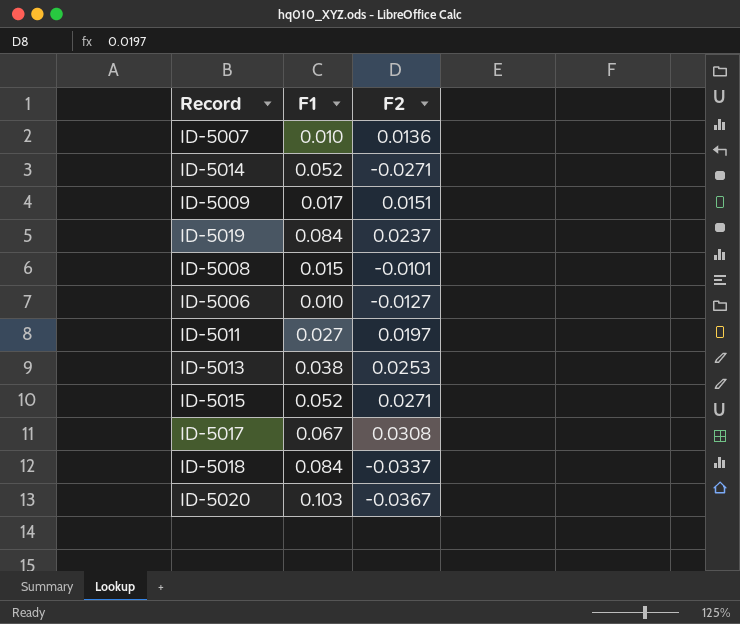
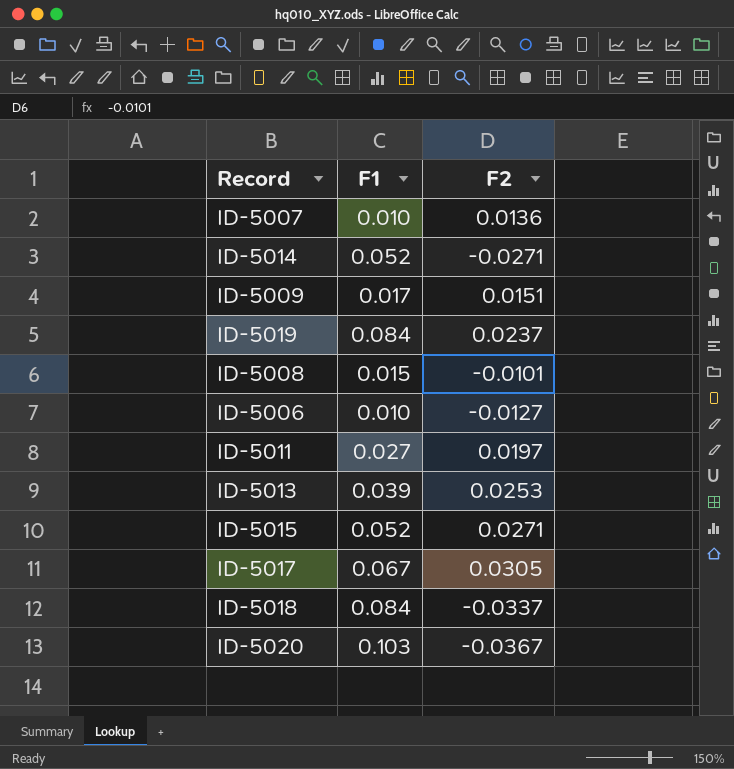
ID-5013 | F1: 0.038 -> 0.039
ID-5017 | F2: 0.0308 -> 0.0305

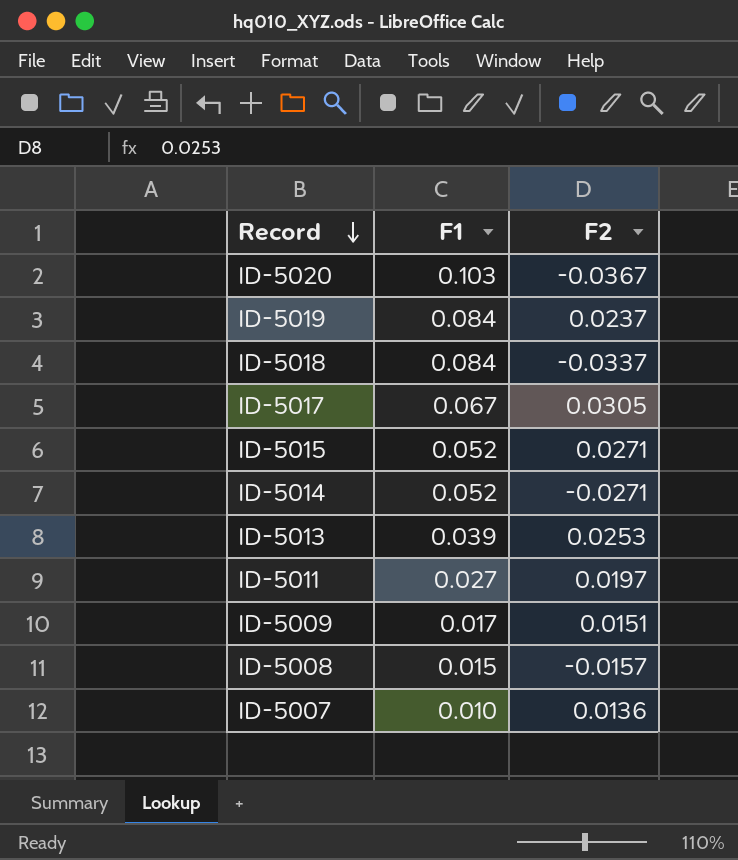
row order: none -> Record descending
row ID-5006: 0.010 | -0.0127 -> none
ID-5008 | F2: -0.0101 -> -0.0157

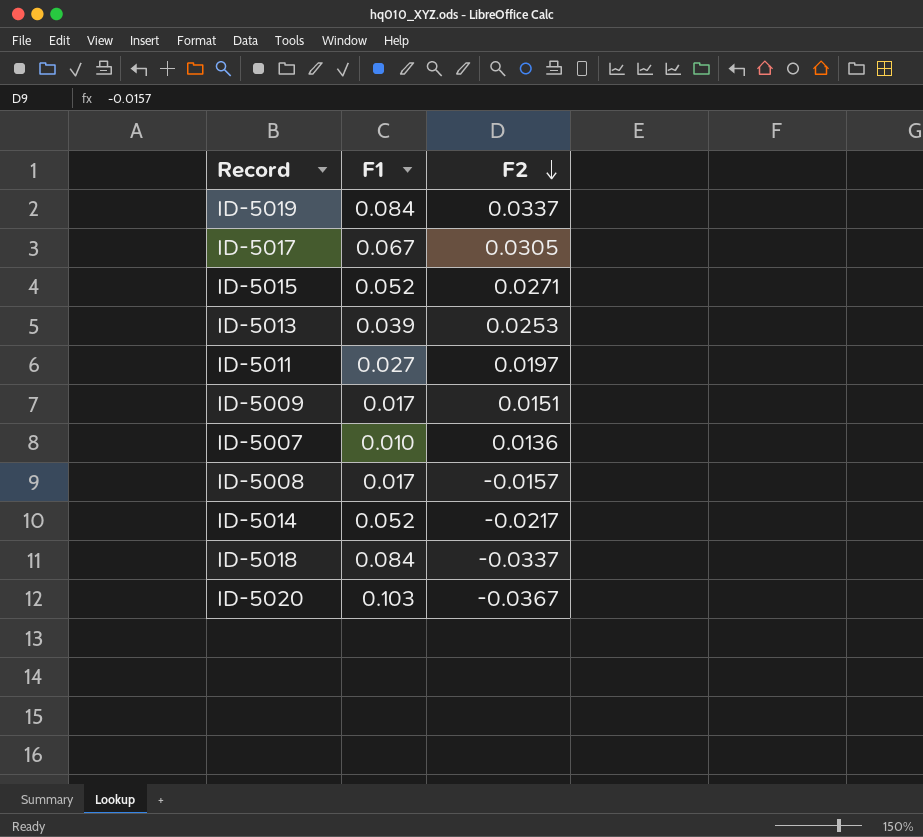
row order: Record descending -> F2 descending
ID-5019 | F2: 0.0237 -> 0.0337
ID-5008 | F1: 0.015 -> 0.017
ID-5014 | F2: -0.0271 -> -0.0217

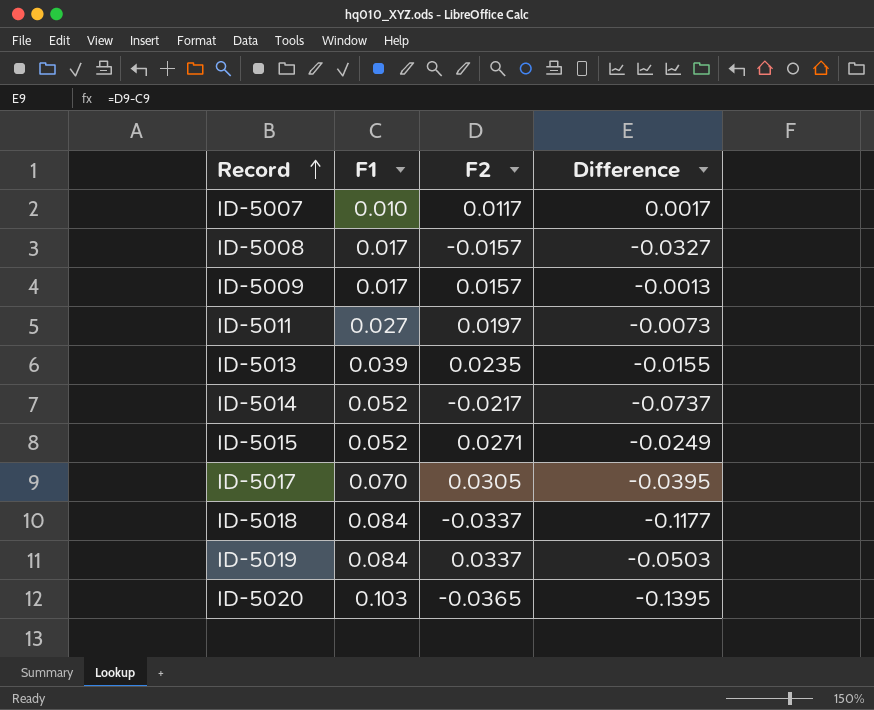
row order: F2 descending -> Record ascending
column Difference | formula: none -> [F2] - [F1]
ID-5007 | F2: 0.0136 -> 0.0117
ID-5009 | F2: 0.0151 -> 0.0157
ID-5013 | F2: 0.0253 -> 0.0235
ID-5017 | F1: 0.067 -> 0.070
ID-5020 | F2: -0.0367 -> -0.0365

